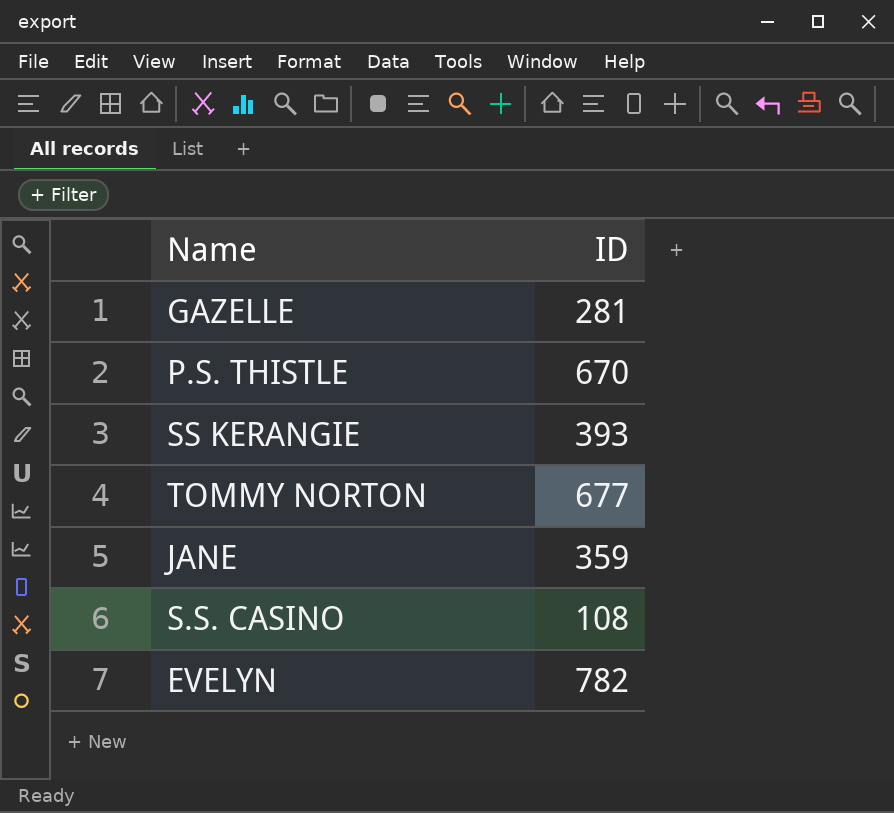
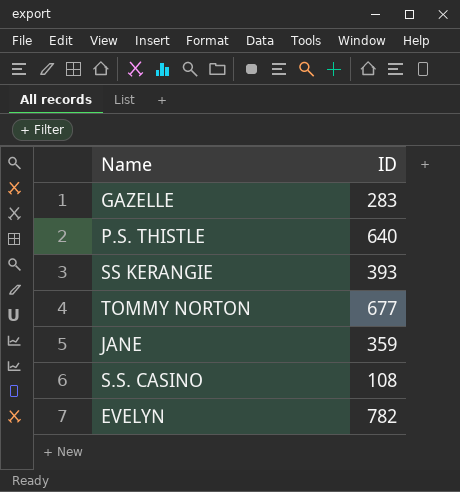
GAZELLE | ID: 281 -> 283
P.S. THISTLE | ID: 670 -> 640

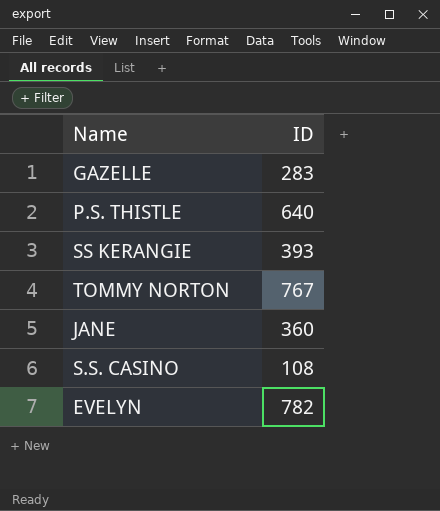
TOMMY NORTON | ID: 677 -> 767
JANE | ID: 359 -> 360

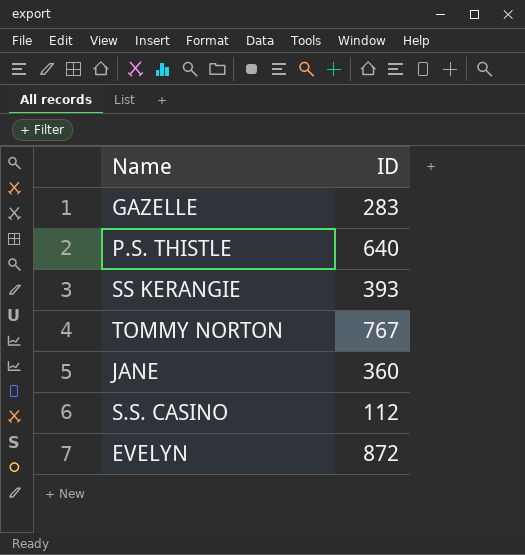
S.S. CASINO | ID: 108 -> 112
EVELYN | ID: 782 -> 872

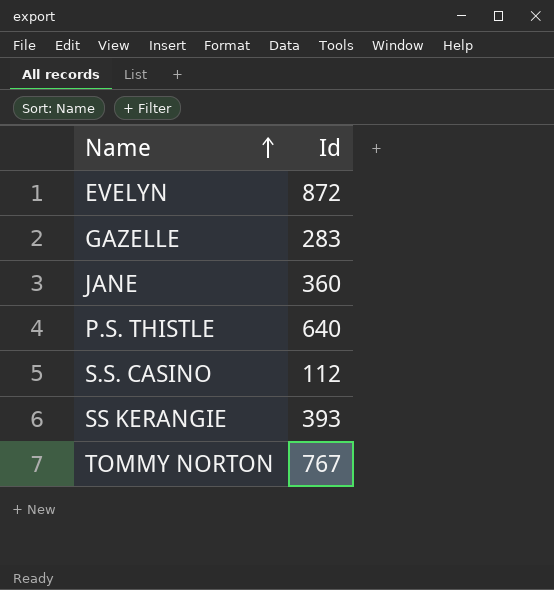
row order: none -> Name ascending
column name: ID -> Id

